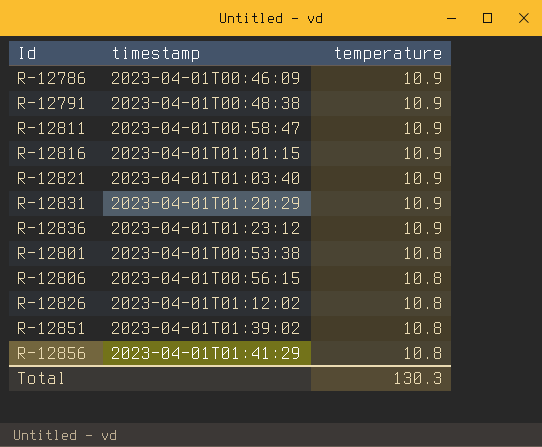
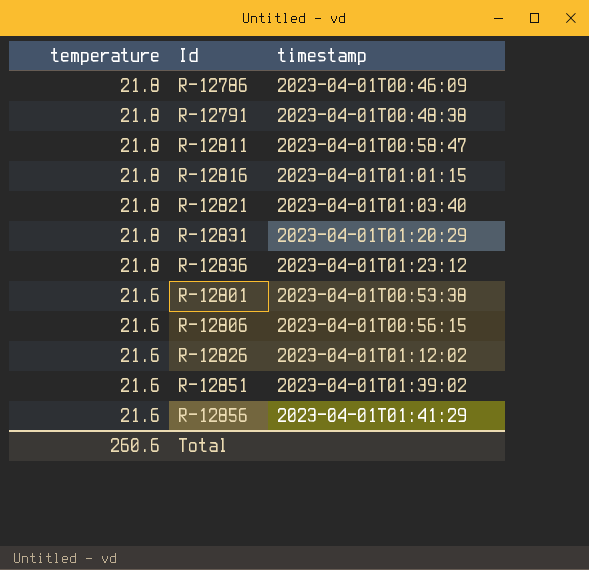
column temperature | position: 3 -> 1
R-12786 | temperature: 10.9 -> 21.8
R-12791 | temperature: 10.9 -> 21.8
R-12811 | temperature: 10.9 -> 21.8
R-12816 | temperature: 10.9 -> 21.8
R-12821 | temperature: 10.9 -> 21.8
R-12831 | temperature: 10.9 -> 21.8
R-12836 | temperature: 10.9 -> 21.8
R-12801 | temperature: 10.8 -> 21.6
R-12806 | temperature: 10.8 -> 21.6
R-12826 | temperature: 10.8 -> 21.6
R-12851 | temperature: 10.8 -> 21.6
R-12856 | temperature: 10.8 -> 21.6
Total | temperature: 130.3 -> 260.6

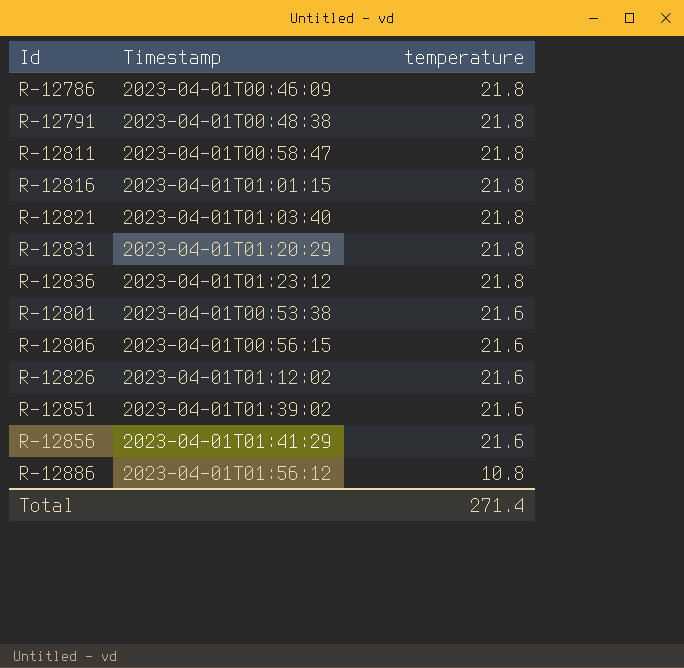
column name: timestamp -> Timestamp
column temperature | position: 1 -> 3
row R-12886: none -> 2023-04-01T01:56:12 | 10.8
Total | temperature: 260.6 -> 271.4

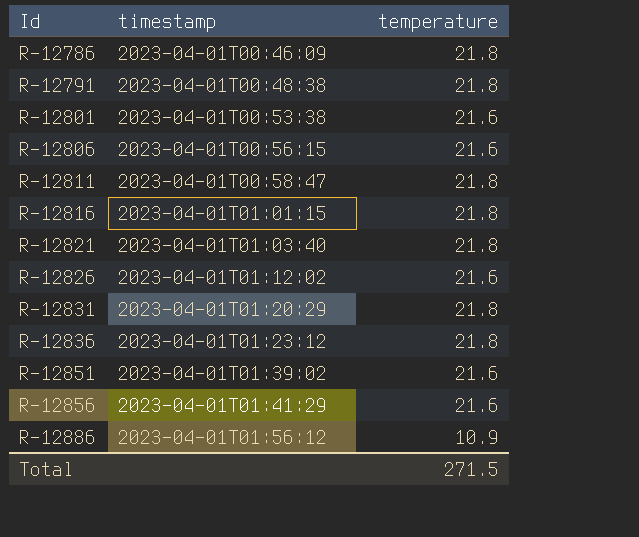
row order: temperature descending -> Id ascending
column name: Timestamp -> timestamp
R-12886 | temperature: 10.8 -> 10.9
Total | temperature: 271.4 -> 271.5

